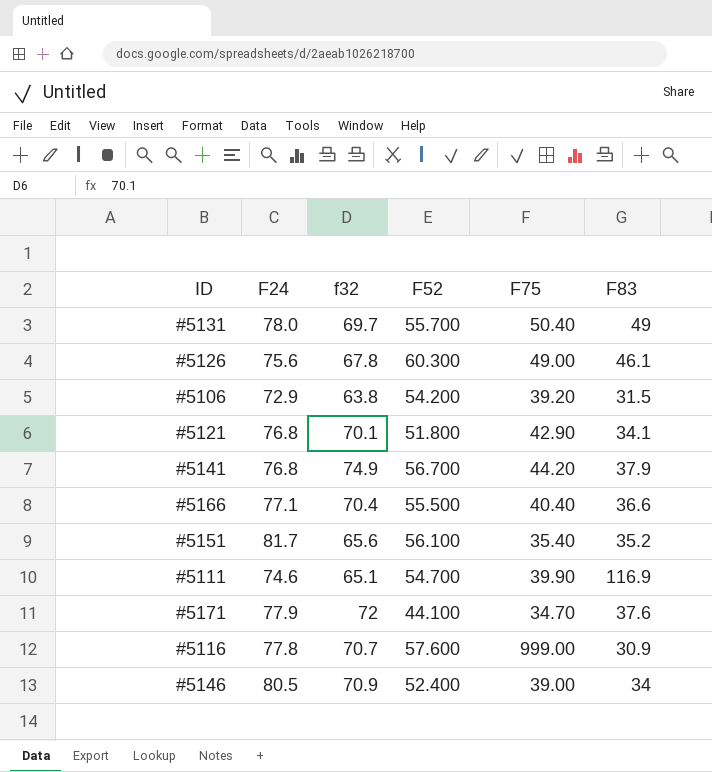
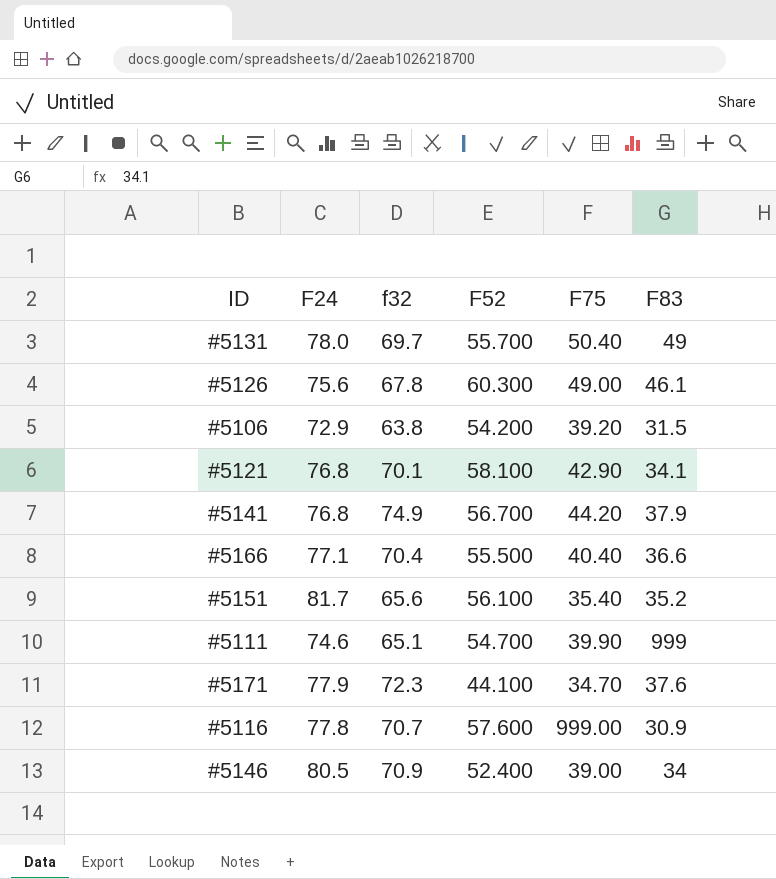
#5121 | F52: 51.800 -> 58.100
#5111 | F83: 116.9 -> 999
#5171 | f32: 72 -> 72.3

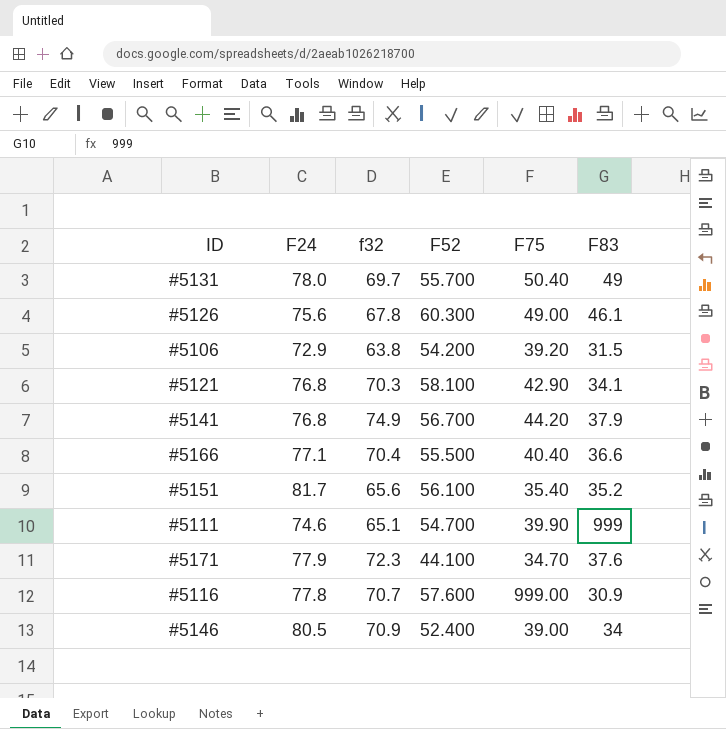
#5121 | f32: 70.1 -> 70.3

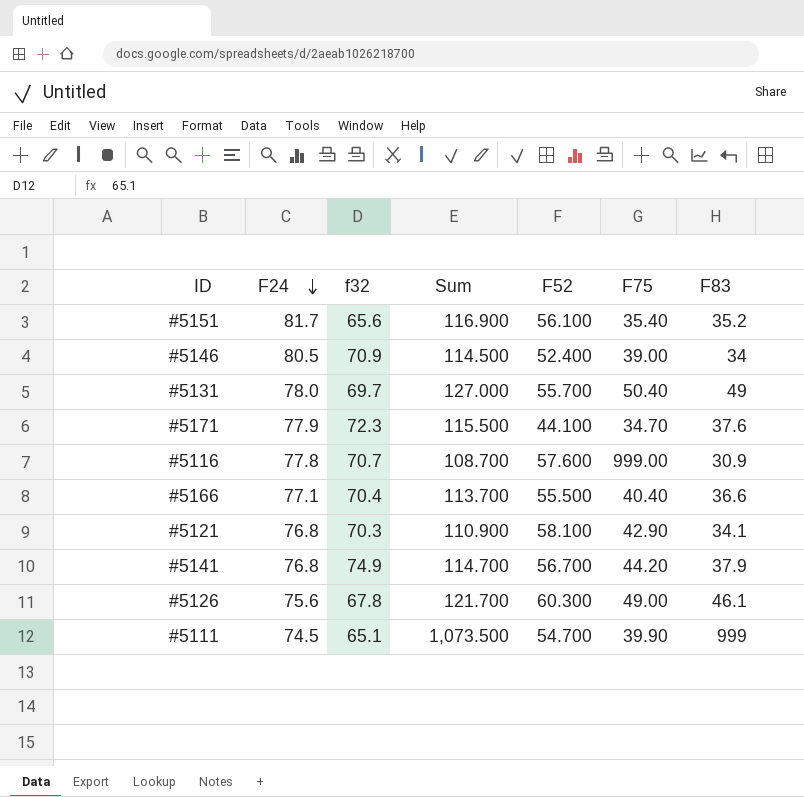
row order: none -> F24 descending
column Sum | formula: none -> [F24] + [F83]
row #5106: 72.9 | 63.8 | 54.200 | 39.20 | 31.5 -> none
#5111 | F24: 74.6 -> 74.5

